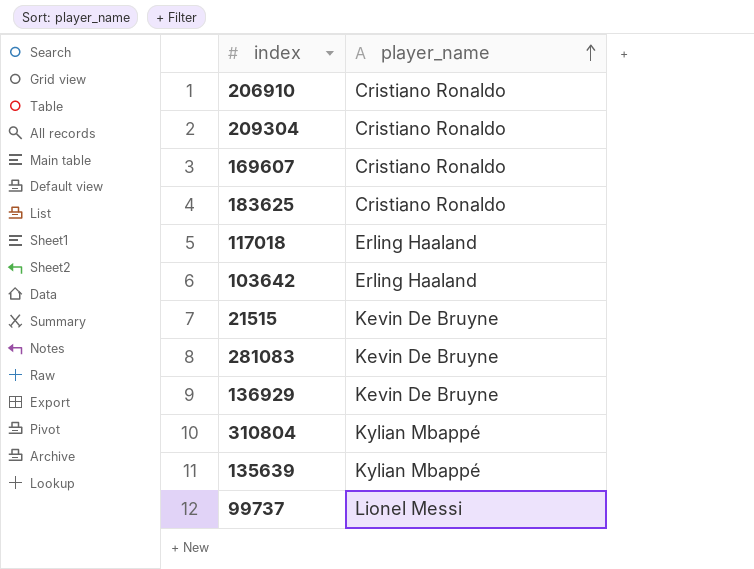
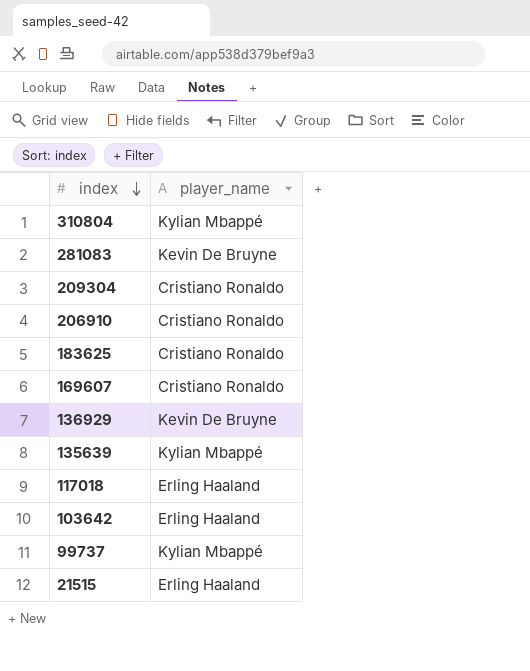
row order: player_name ascending -> index descending
99737 | player_name: Lionel Messi -> Kylian Mbappé
21515 | player_name: Kevin De Bruyne -> Erling Haaland

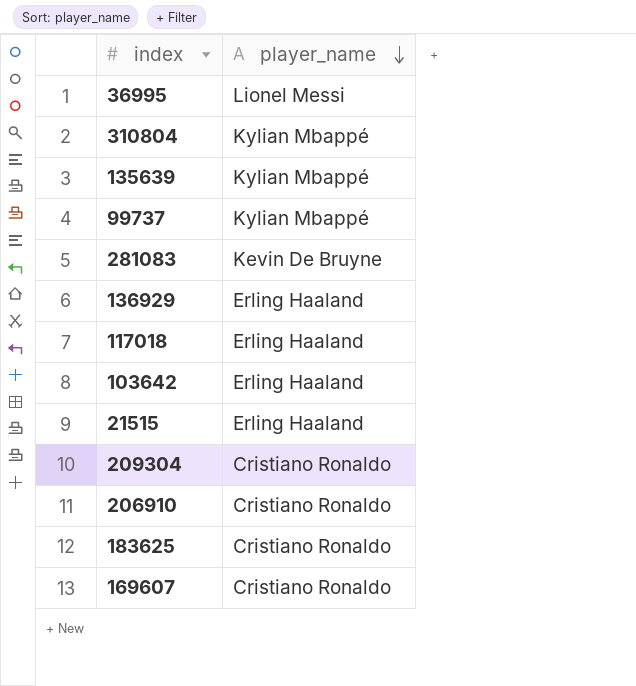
row order: index descending -> player_name descending
row 36995: none -> Lionel Messi
136929 | player_name: Kevin De Bruyne -> Erling Haaland

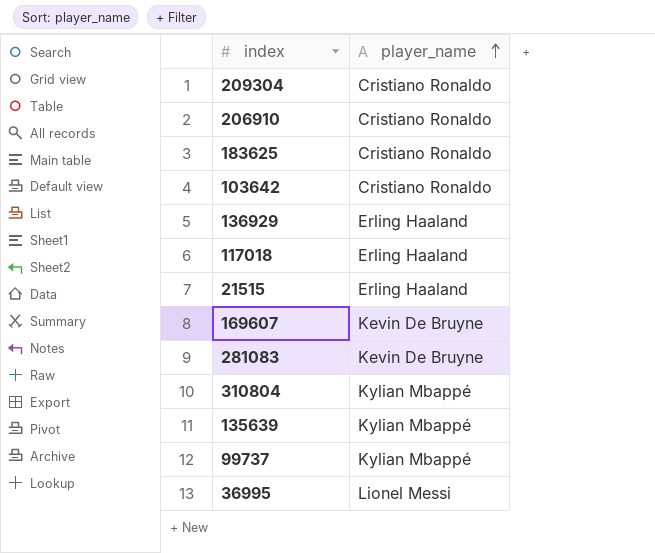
row order: player_name descending -> player_name ascending
103642 | player_name: Erling Haaland -> Cristiano Ronaldo
169607 | player_name: Cristiano Ronaldo -> Kevin De Bruyne

